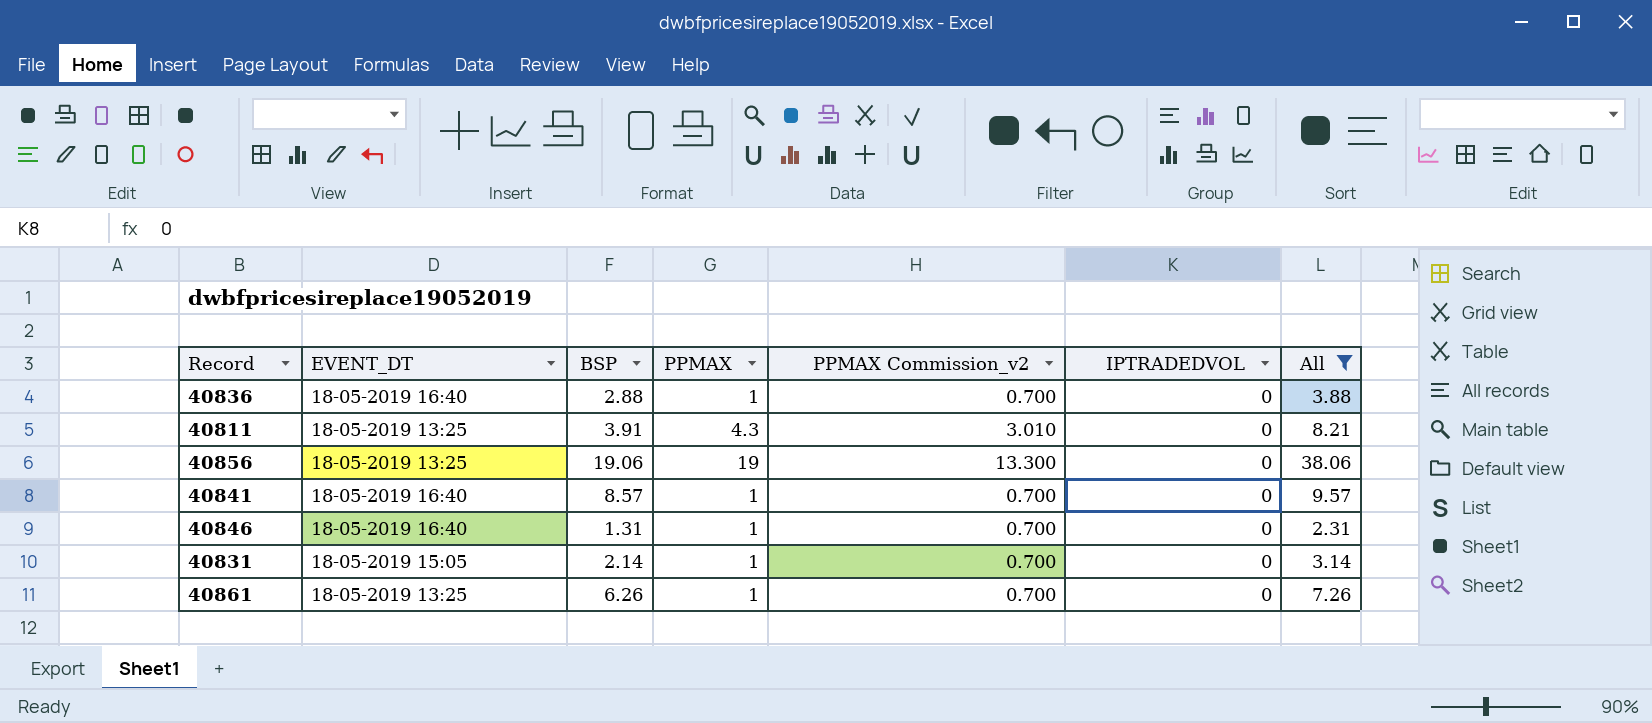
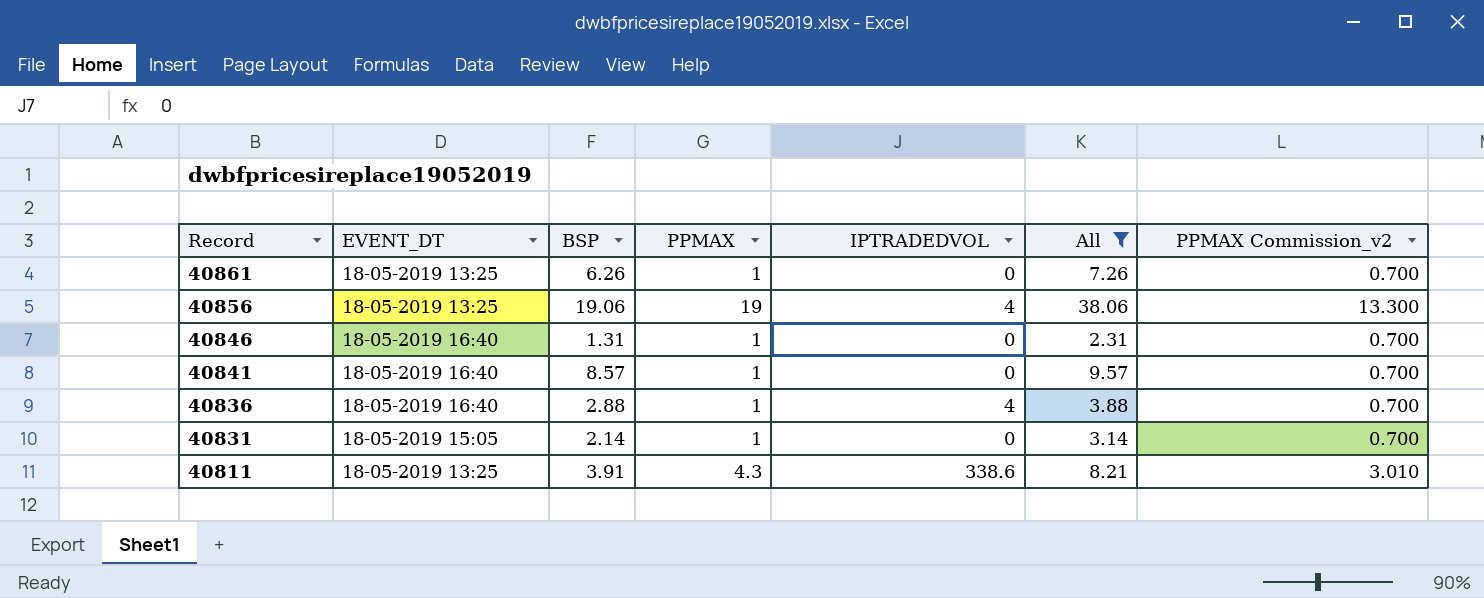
row order: none -> Record descending
column PPMAX Commission_v2 | position: 5 -> 7
40856 | IPTRADEDVOL: 0 -> 4
40836 | IPTRADEDVOL: 0 -> 4
40811 | IPTRADEDVOL: 0 -> 338.6

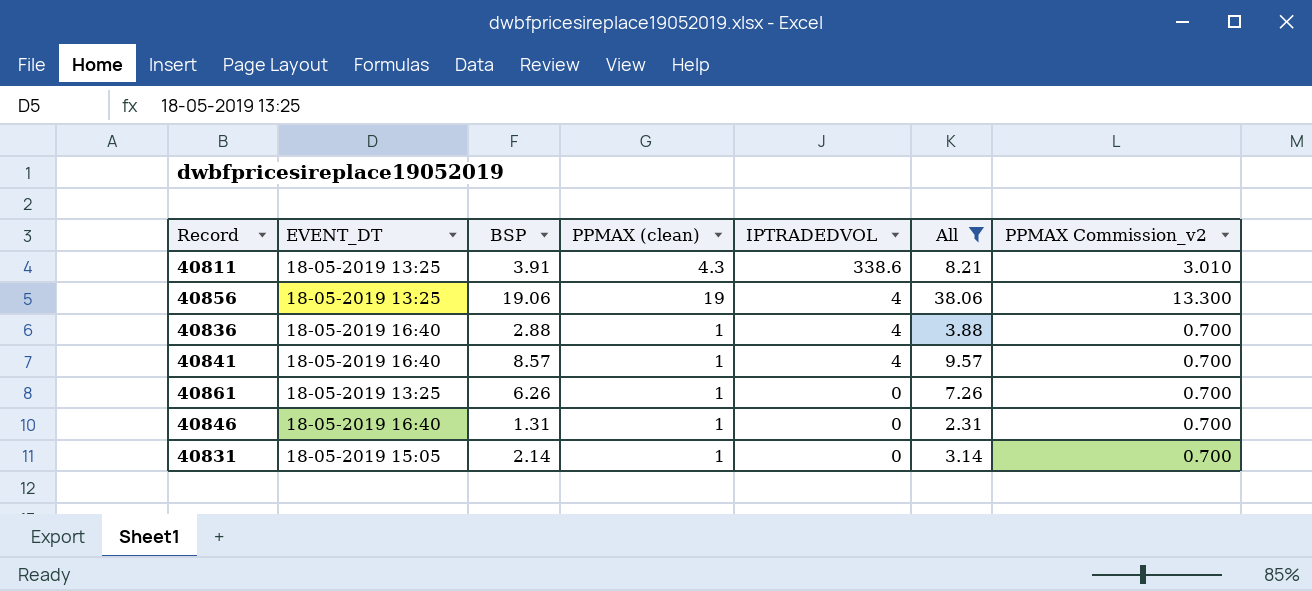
row order: Record descending -> IPTRADEDVOL descending
column name: PPMAX -> PPMAX (clean)
40841 | IPTRADEDVOL: 0 -> 4

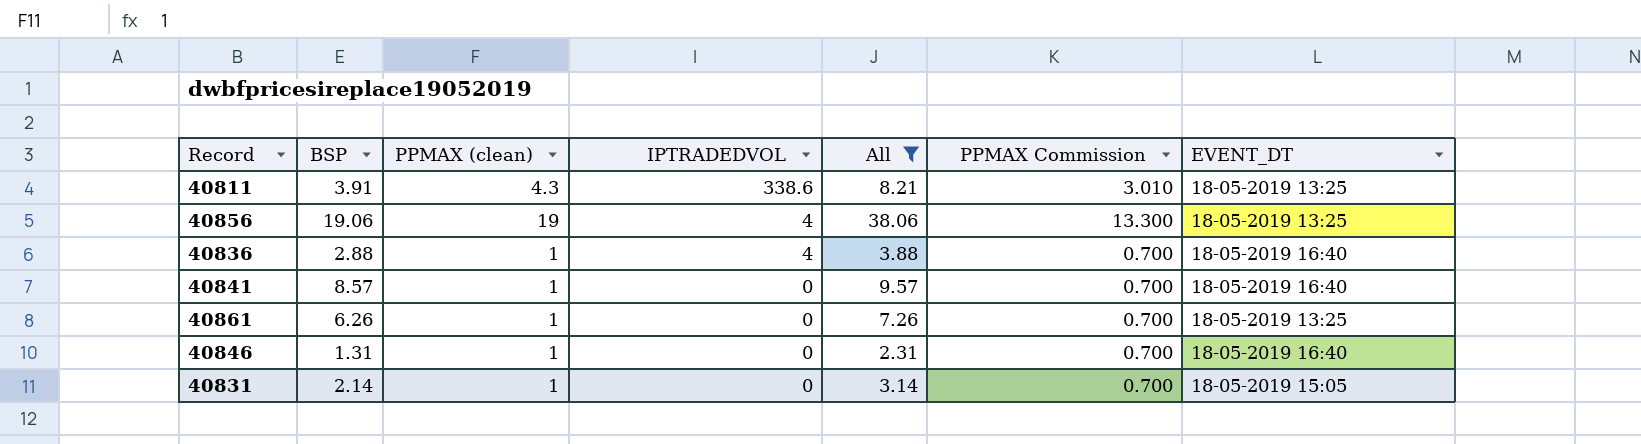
column name: PPMAX Commission_v2 -> PPMAX Commission
column EVENT_DT | position: 2 -> 7
40841 | IPTRADEDVOL: 4 -> 0

